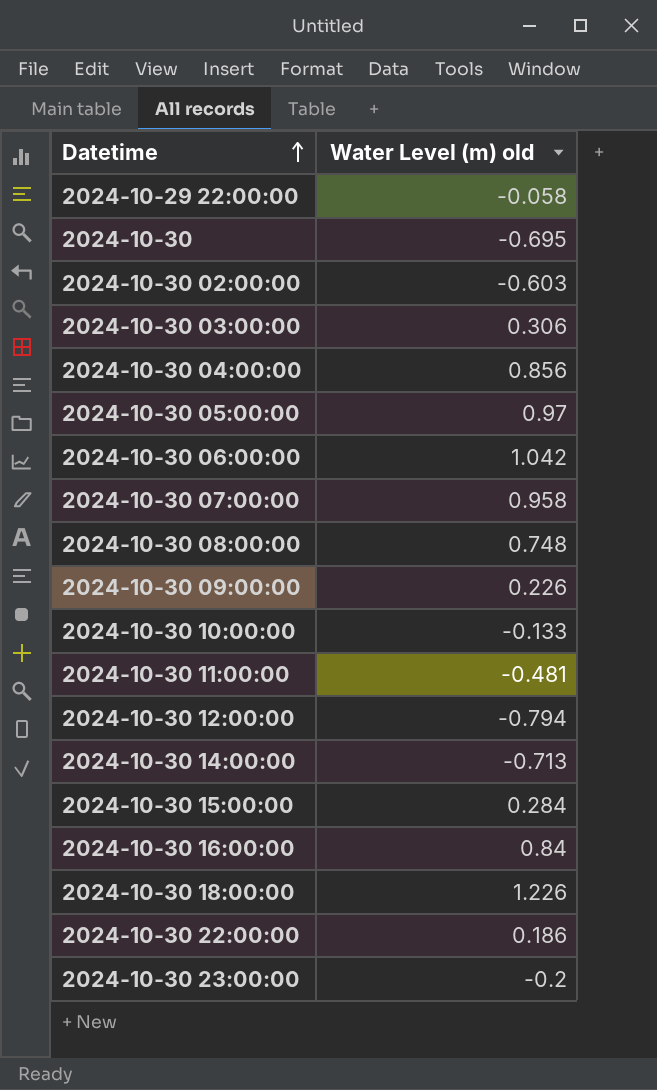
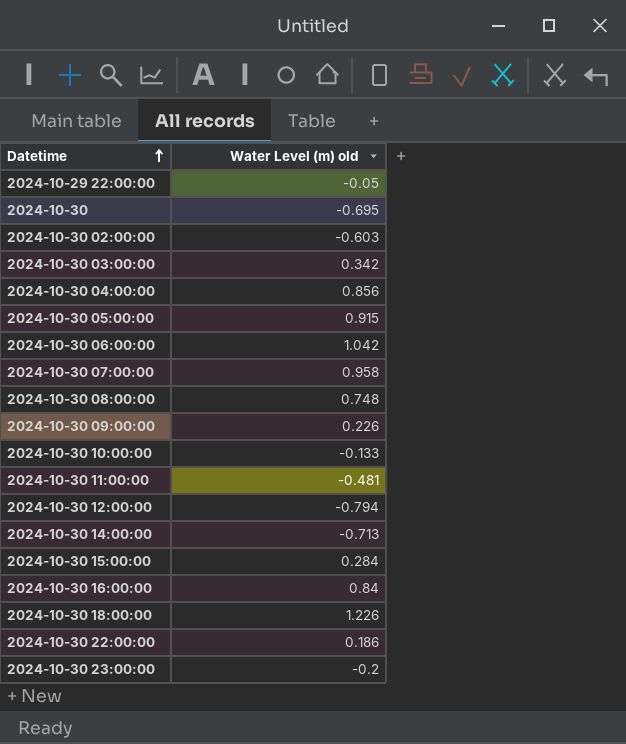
2024-10-29 22:00:00 | Water Level (m) old: -0.058 -> -0.05
2024-10-30 03:00:00 | Water Level (m) old: 0.306 -> 0.342
2024-10-30 05:00:00 | Water Level (m) old: 0.97 -> 0.915

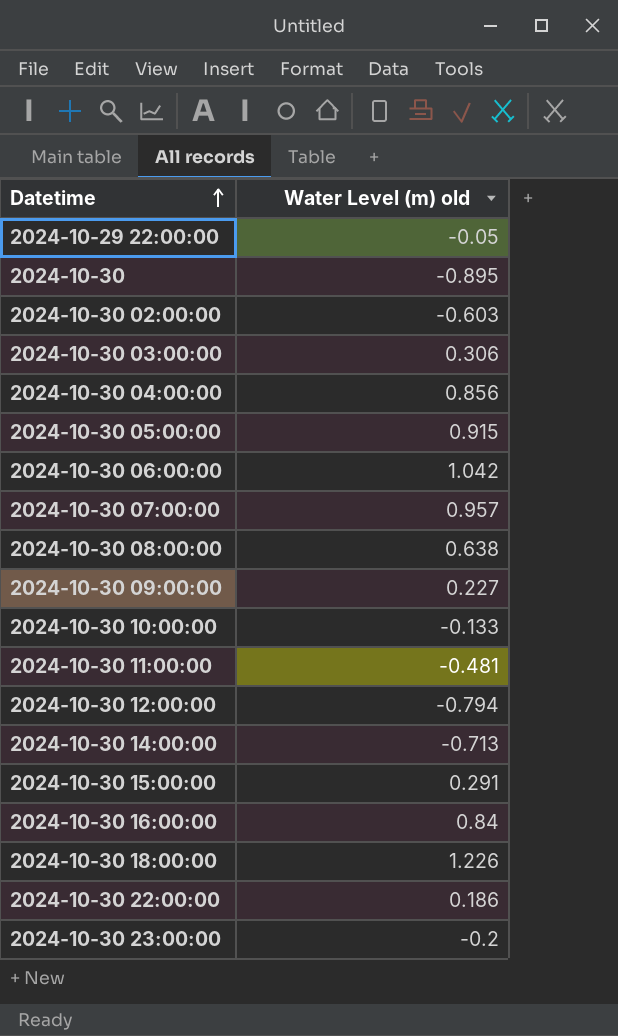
2024-10-30 | Water Level (m) old: -0.695 -> -0.895
2024-10-30 03:00:00 | Water Level (m) old: 0.342 -> 0.306
2024-10-30 07:00:00 | Water Level (m) old: 0.958 -> 0.957
2024-10-30 08:00:00 | Water Level (m) old: 0.748 -> 0.638
2024-10-30 09:00:00 | Water Level (m) old: 0.226 -> 0.227
2024-10-30 15:00:00 | Water Level (m) old: 0.284 -> 0.291

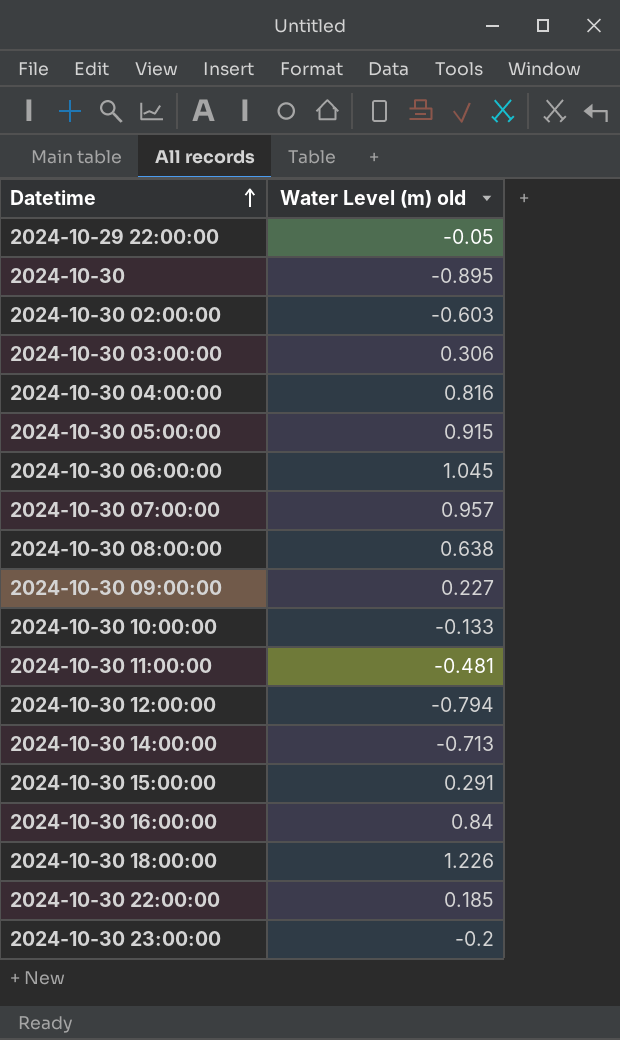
2024-10-30 04:00:00 | Water Level (m) old: 0.856 -> 0.816
2024-10-30 06:00:00 | Water Level (m) old: 1.042 -> 1.045
2024-10-30 22:00:00 | Water Level (m) old: 0.186 -> 0.185

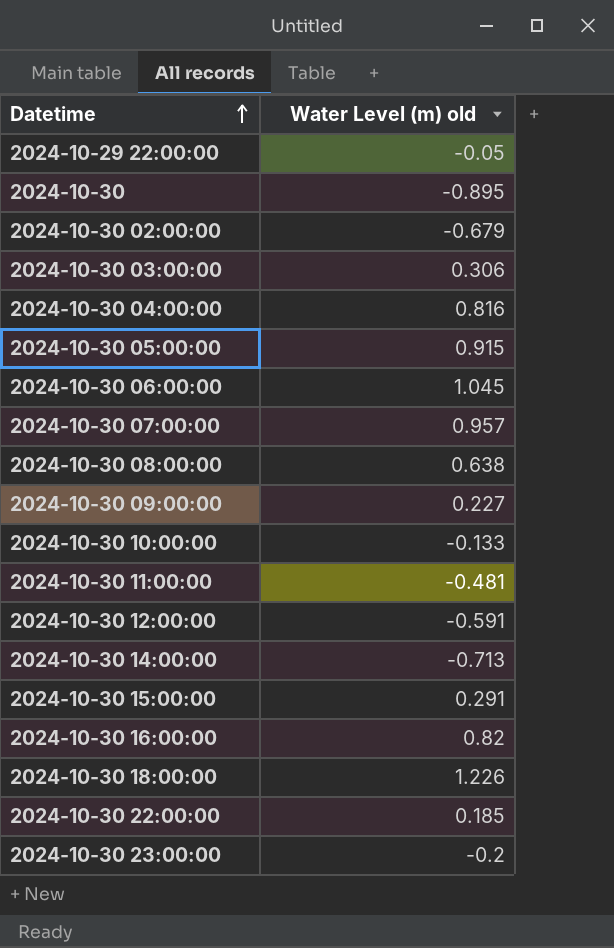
2024-10-30 02:00:00 | Water Level (m) old: -0.603 -> -0.679
2024-10-30 12:00:00 | Water Level (m) old: -0.794 -> -0.591
2024-10-30 16:00:00 | Water Level (m) old: 0.84 -> 0.82

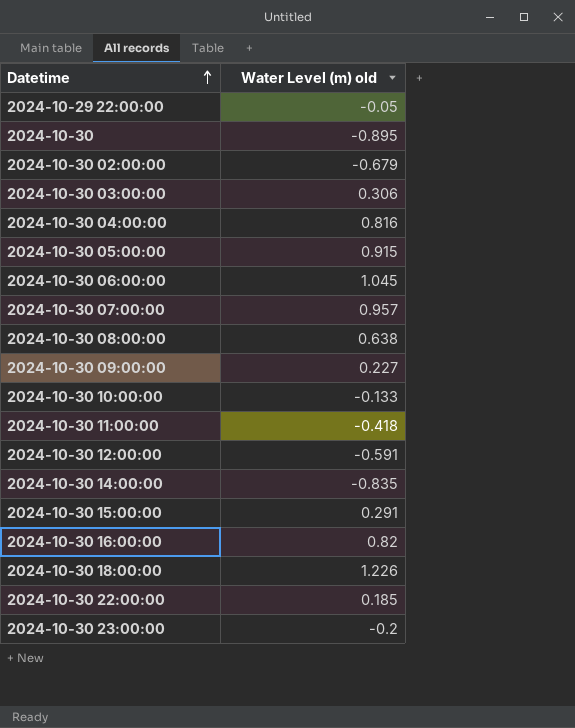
2024-10-30 11:00:00 | Water Level (m) old: -0.481 -> -0.418
2024-10-30 14:00:00 | Water Level (m) old: -0.713 -> -0.835

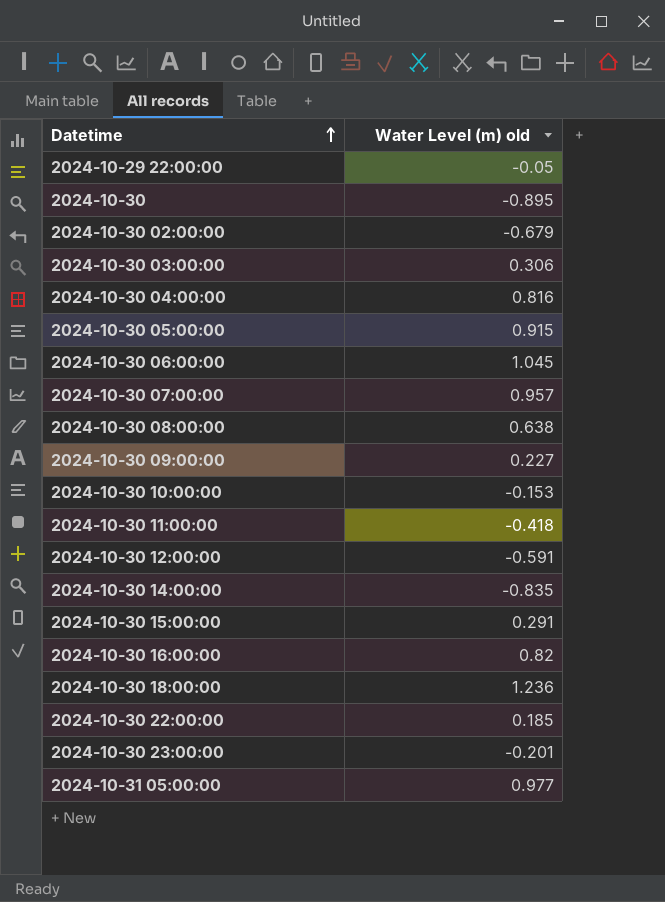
2024-10-30 10:00:00 | Water Level (m) old: -0.133 -> -0.153
2024-10-30 18:00:00 | Water Level (m) old: 1.226 -> 1.236
2024-10-30 23:00:00 | Water Level (m) old: -0.2 -> -0.201
row 2024-10-31 05:00:00: none -> 0.977

